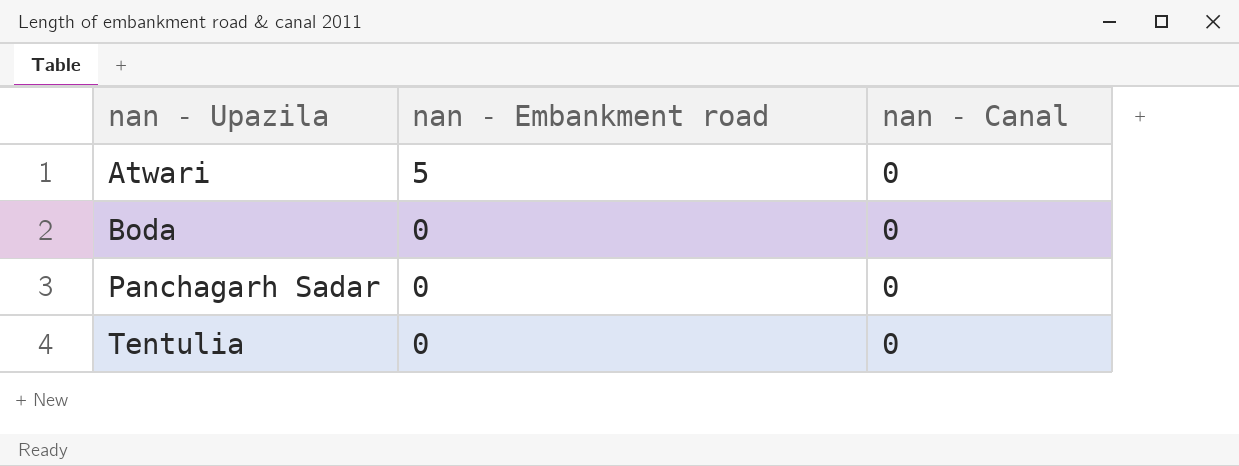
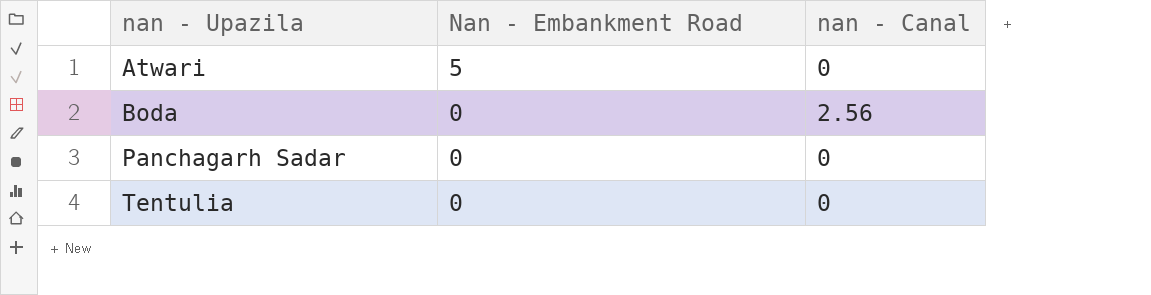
column name: nan - Embankment road -> Nan - Embankment Road
Boda | nan - Canal: 0 -> 2.56

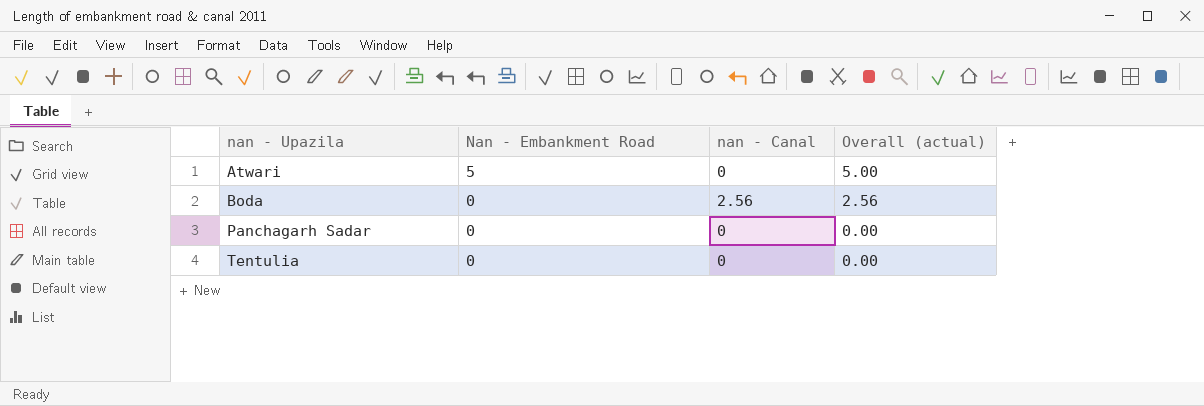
column Overall (actual) | formula: none -> [Nan - Embankment Road] + [nan - Canal]

